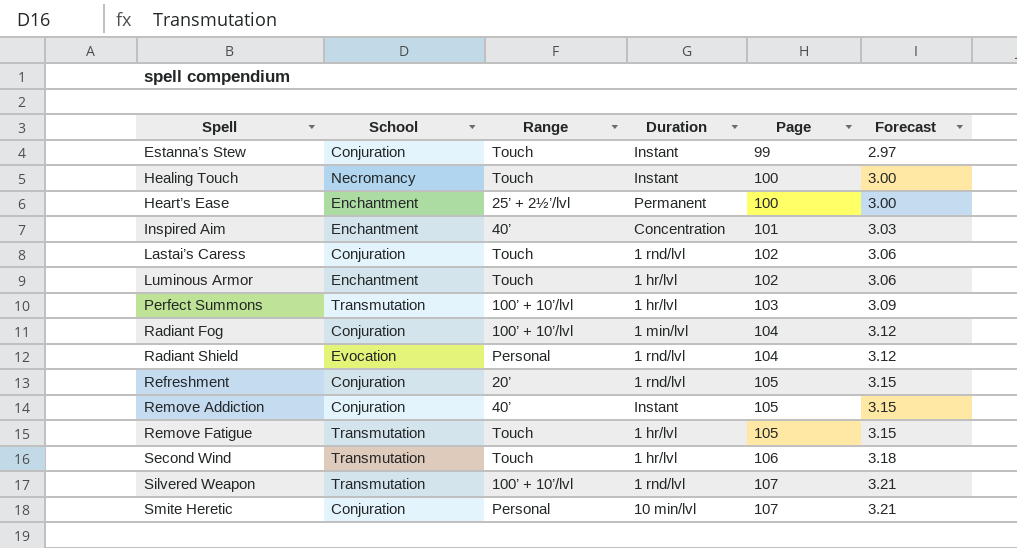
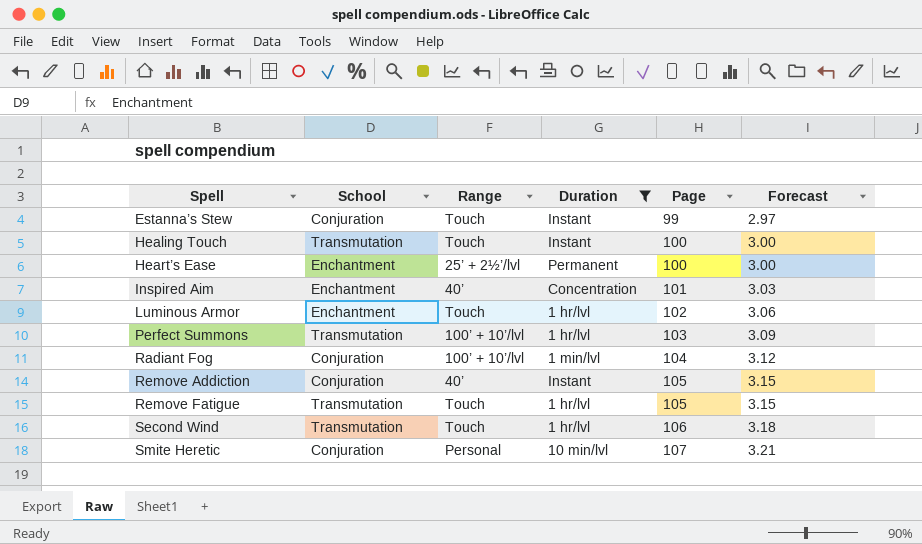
filter: none -> Duration != 1 rnd/lvl
Healing Touch | School: Necromancy -> Transmutation

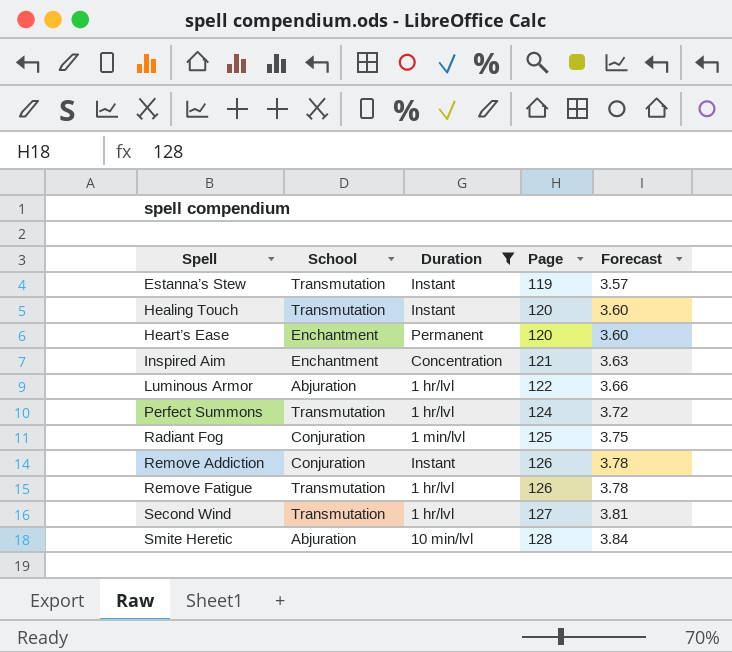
column Range | position: 3 -> none
Estanna’s Stew | School: Conjuration -> Transmutation
Estanna’s Stew | Page: 99 -> 119
Estanna’s Stew | Forecast: 2.97 -> 3.57
Healing Touch | Page: 100 -> 120
Healing Touch | Forecast: 3.00 -> 3.60
Heart’s Ease | Page: 100 -> 120
Heart’s Ease | Forecast: 3.00 -> 3.60
Inspired Aim | Page: 101 -> 121
Inspired Aim | Forecast: 3.03 -> 3.63
Luminous Armor | School: Enchantment -> Abjuration
Luminous Armor | Page: 102 -> 122
Luminous Armor | Forecast: 3.06 -> 3.66
Perfect Summons | Page: 103 -> 124
Perfect Summons | Forecast: 3.09 -> 3.72
Radiant Fog | Page: 104 -> 125
Radiant Fog | Forecast: 3.12 -> 3.75
Remove Addiction | Page: 105 -> 126
Remove Addiction | Forecast: 3.15 -> 3.78
Remove Fatigue | Page: 105 -> 126
Remove Fatigue | Forecast: 3.15 -> 3.78
Second Wind | Page: 106 -> 127
Second Wind | Forecast: 3.18 -> 3.81
Smite Heretic | School: Conjuration -> Abjuration
Smite Heretic | Page: 107 -> 128
Smite Heretic | Forecast: 3.21 -> 3.84

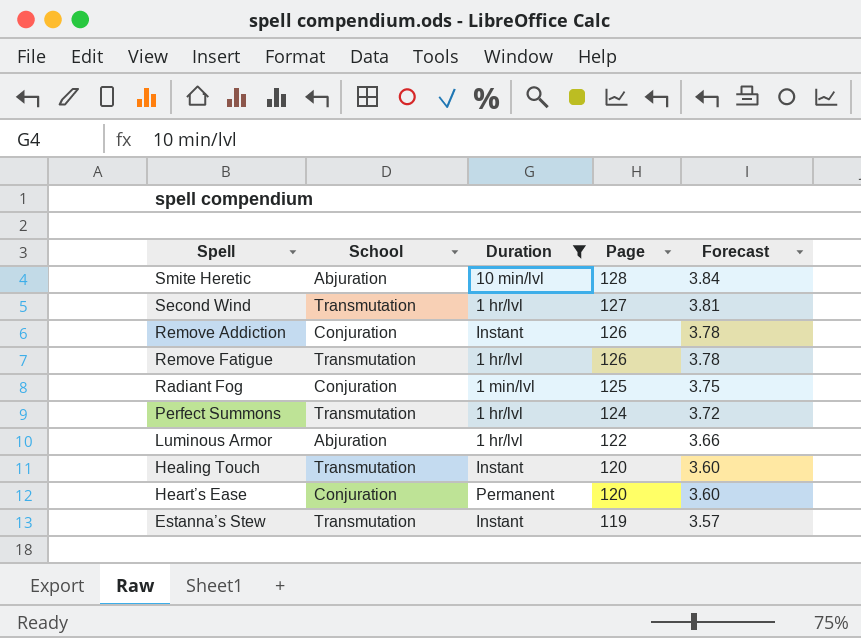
row order: Spell ascending -> Page descending
row Inspired Aim: Enchantment | Concentration | 121 | 3.63 -> none
Heart’s Ease | School: Enchantment -> Conjuration

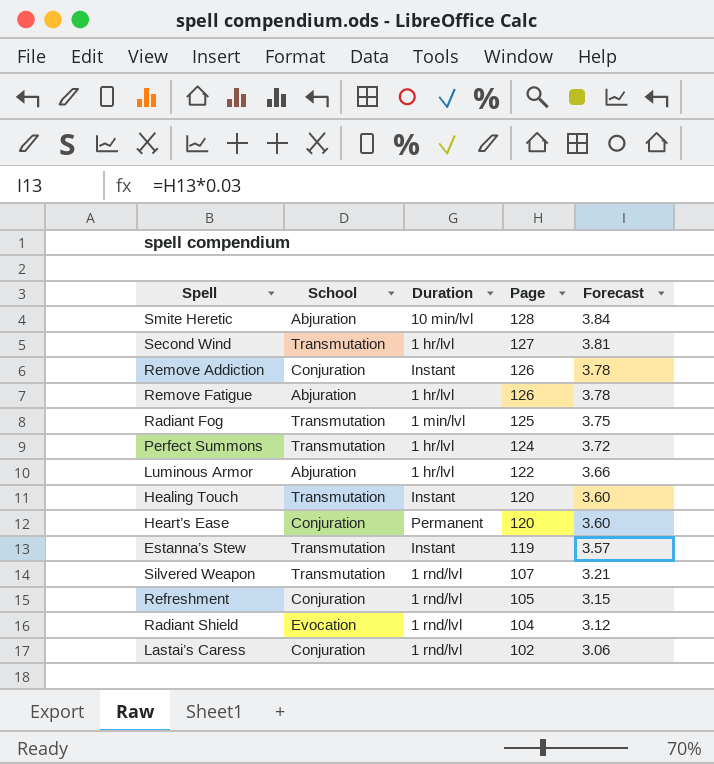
filter: Duration != 1 rnd/lvl -> none
Remove Fatigue | School: Transmutation -> Abjuration
Radiant Fog | School: Conjuration -> Transmutation

